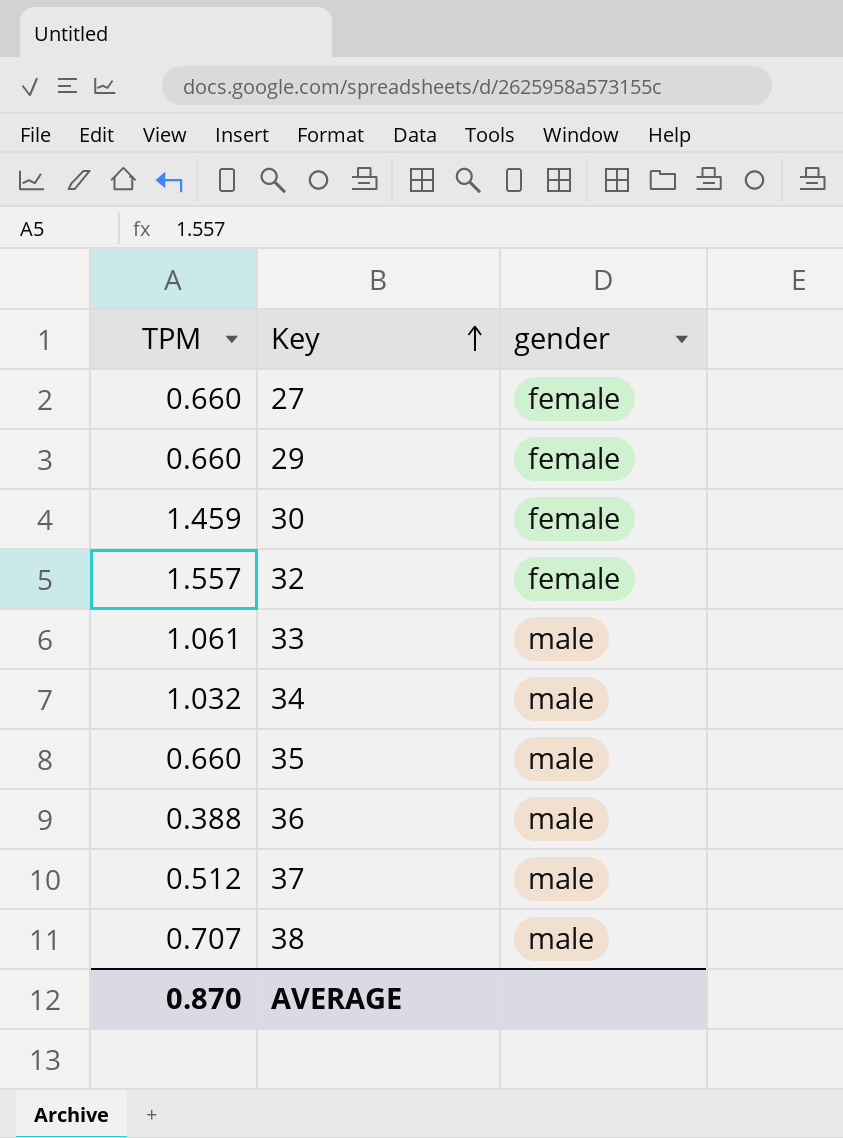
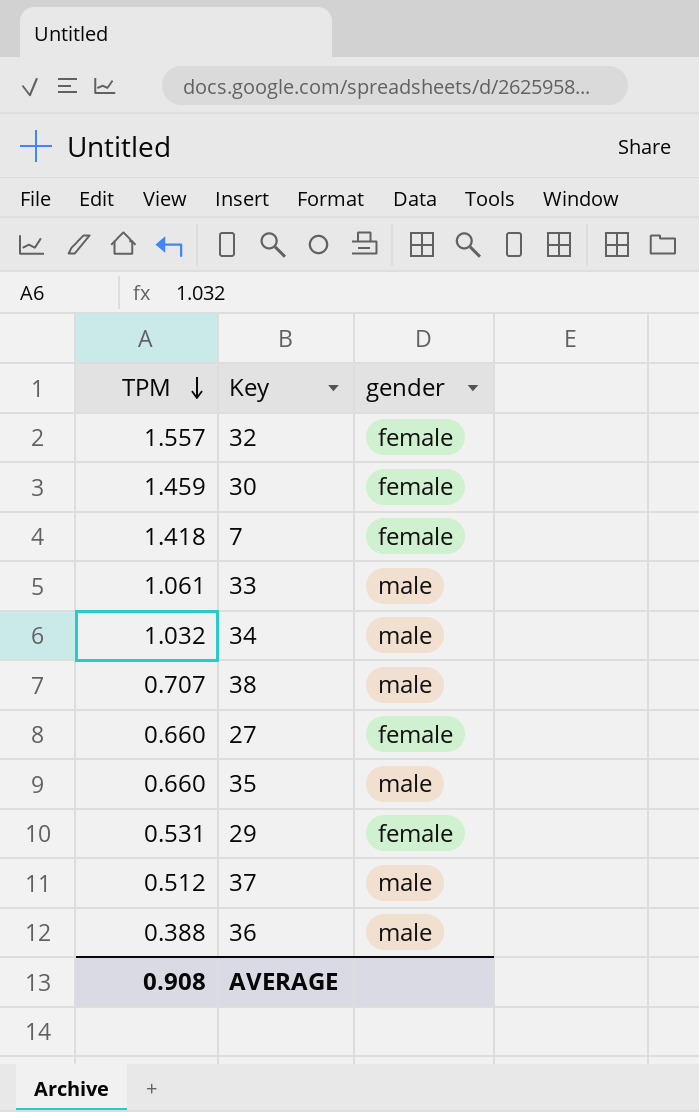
row order: Key ascending -> TPM descending
row 7: none -> 1.418 | female
29 | TPM: 0.660 -> 0.531
AVERAGE | TPM: 0.870 -> 0.908

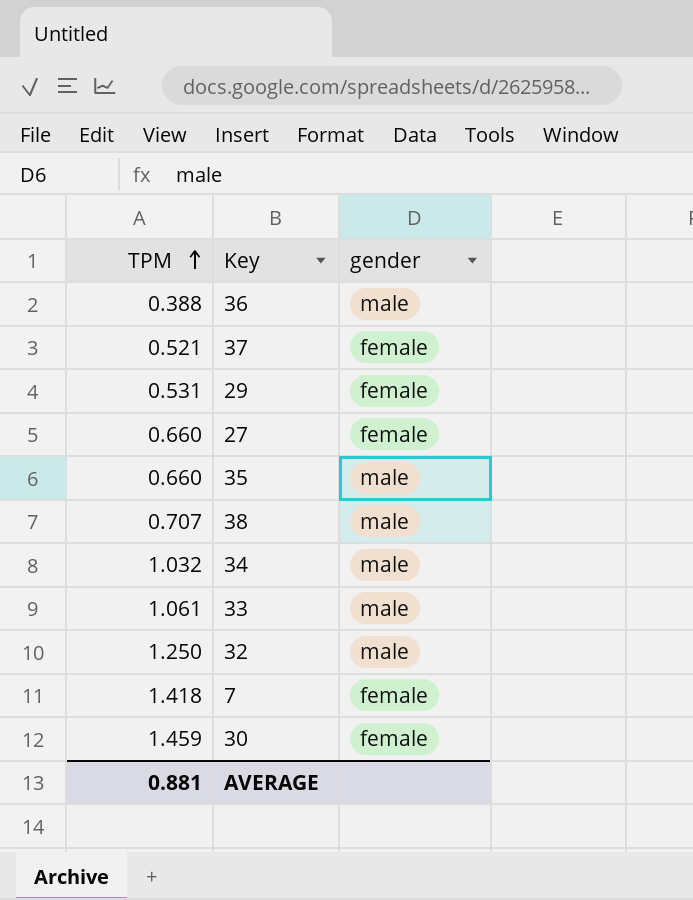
row order: TPM descending -> TPM ascending
37 | TPM: 0.512 -> 0.521
37 | gender: male -> female
32 | TPM: 1.557 -> 1.250
32 | gender: female -> male
AVERAGE | TPM: 0.908 -> 0.881

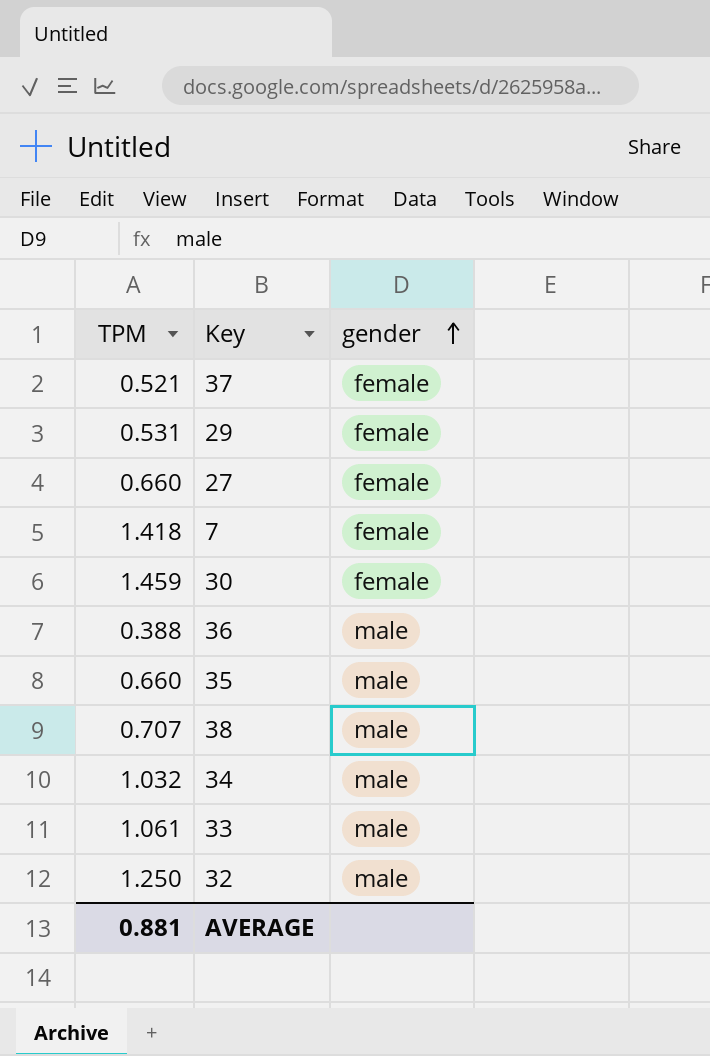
row order: TPM ascending -> gender ascending

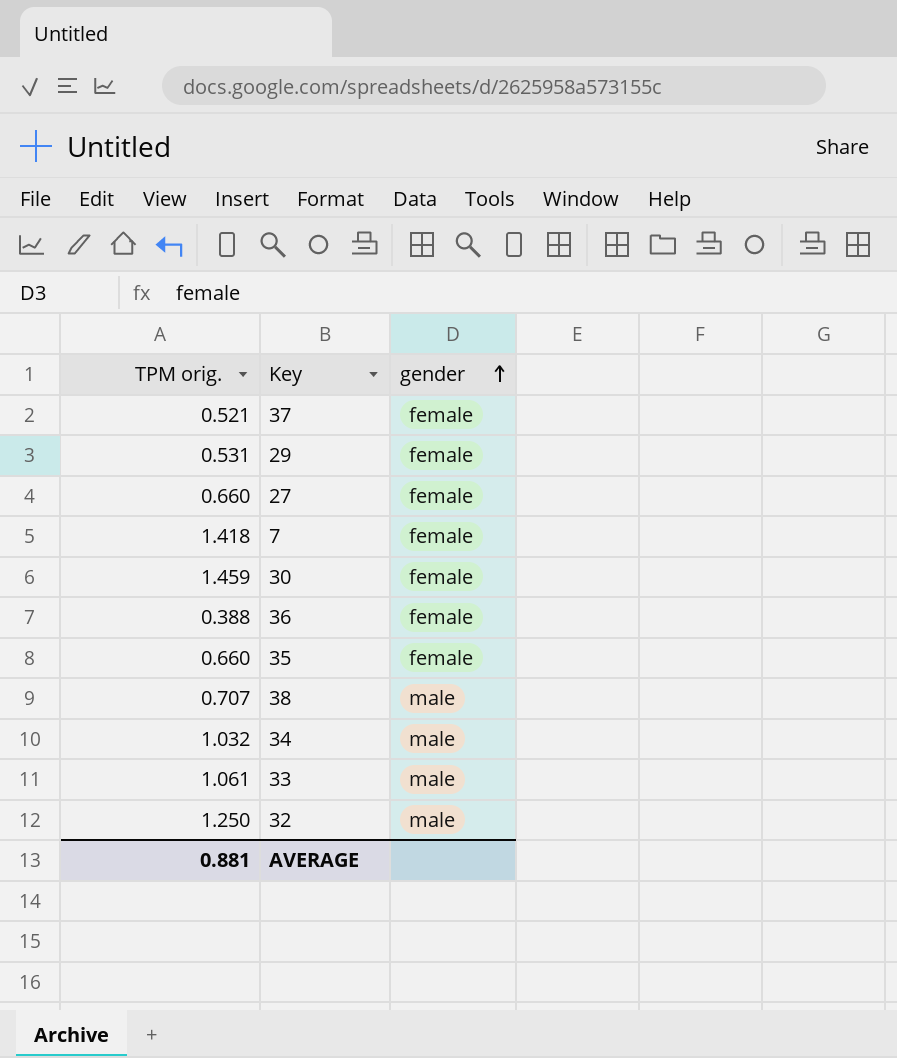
column name: TPM -> TPM orig.
36 | gender: male -> female
35 | gender: male -> female

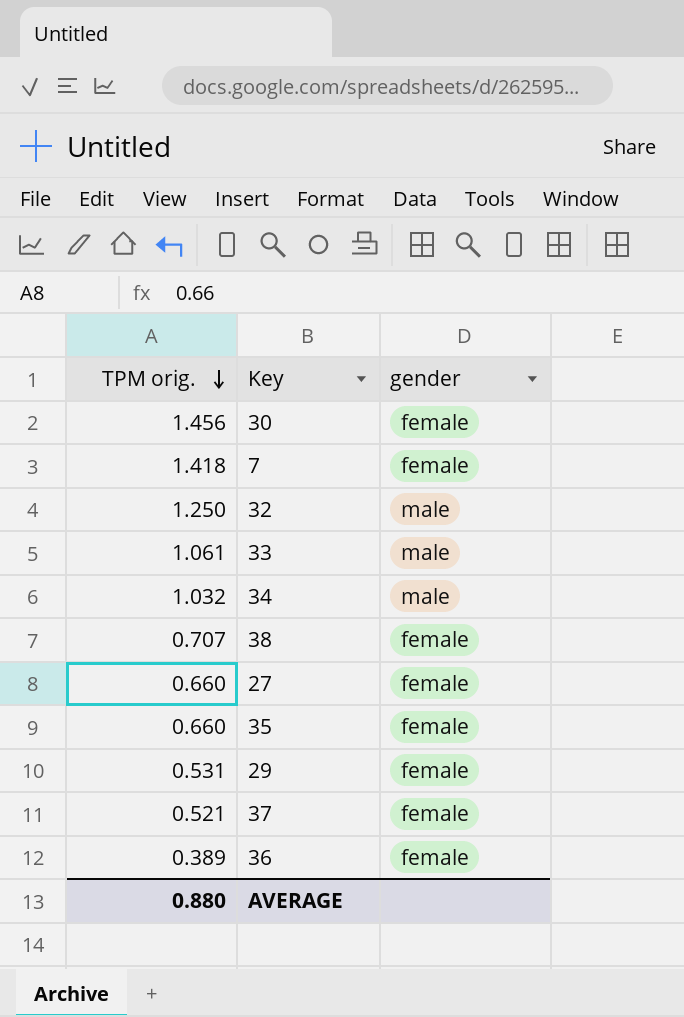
row order: gender ascending -> TPM orig. descending
30 | TPM orig.: 1.459 -> 1.456
38 | gender: male -> female
36 | TPM orig.: 0.388 -> 0.389
AVERAGE | TPM orig.: 0.881 -> 0.880

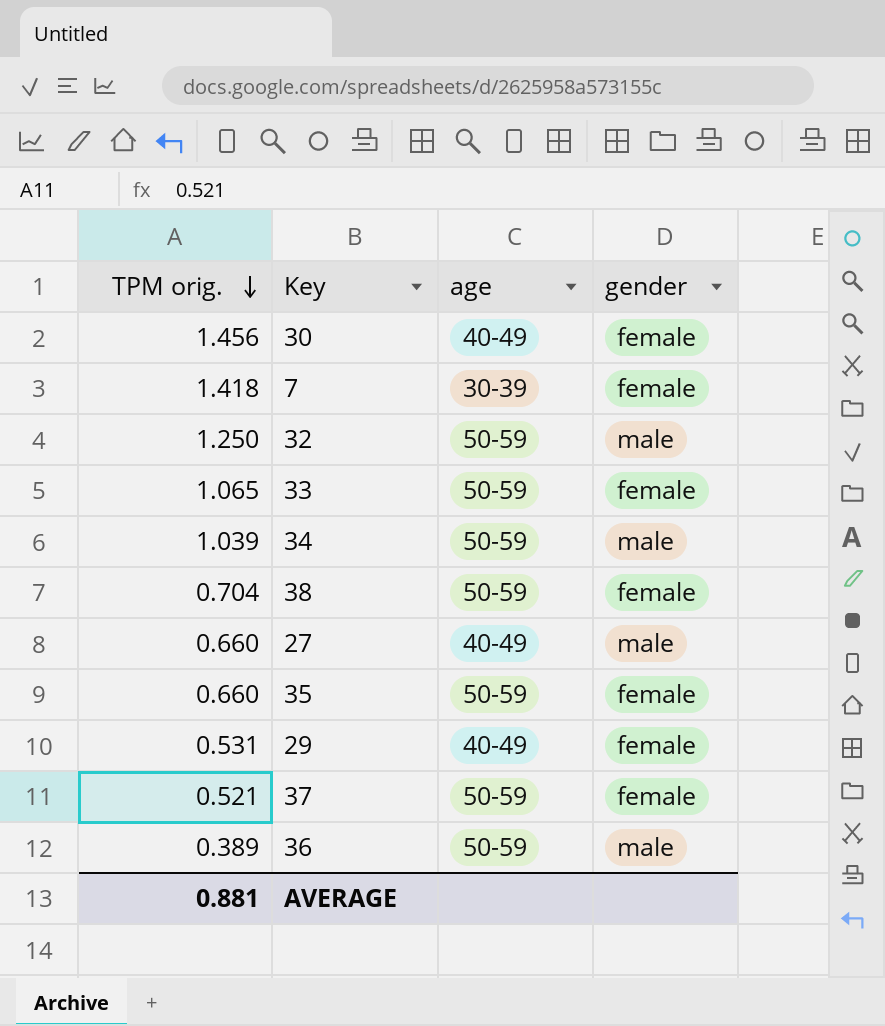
column age | position: none -> 3
33 | TPM orig.: 1.061 -> 1.065
33 | gender: male -> female
34 | TPM orig.: 1.032 -> 1.039
38 | TPM orig.: 0.707 -> 0.704
27 | gender: female -> male
36 | gender: female -> male
AVERAGE | TPM orig.: 0.880 -> 0.881

